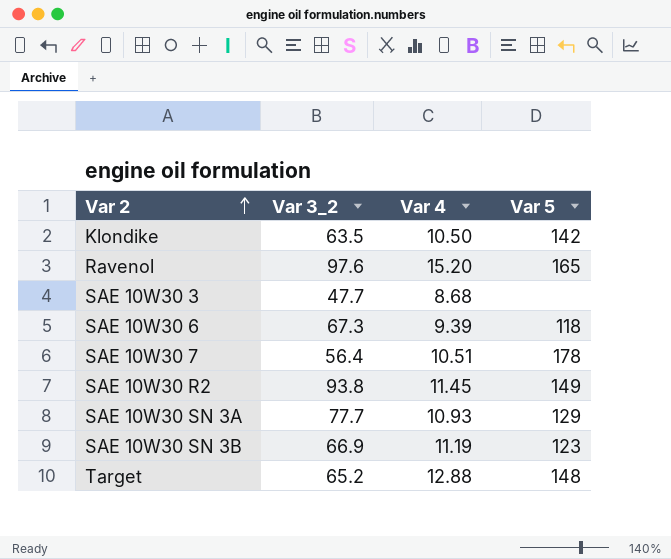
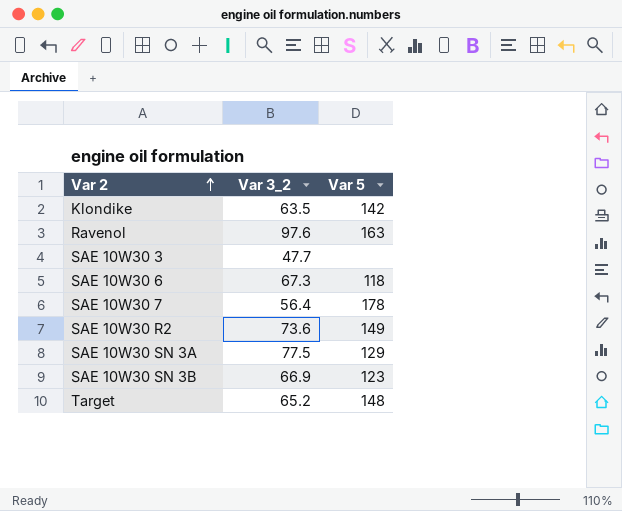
column Var 4 | position: 3 -> none
Ravenol | Var 5: 165 -> 163
SAE 10W30 R2 | Var 3_2: 93.8 -> 73.6
SAE 10W30 SN 3A | Var 3_2: 77.7 -> 77.5

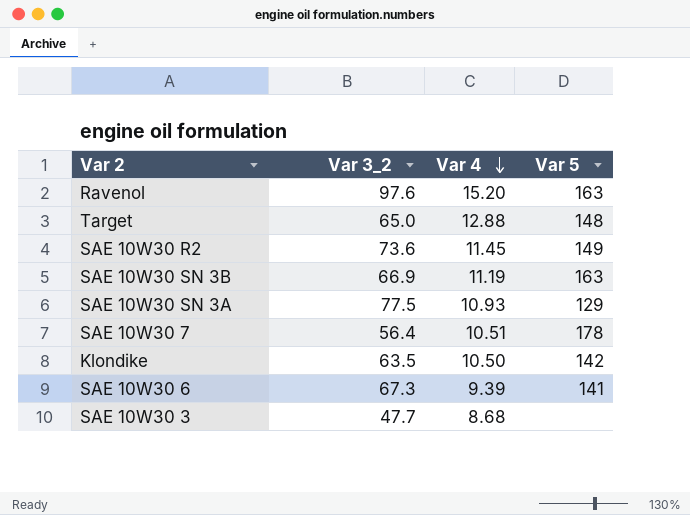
row order: Var 2 ascending -> Var 4 descending
column Var 4 | position: none -> 3
Target | Var 3_2: 65.2 -> 65.0
SAE 10W30 SN 3B | Var 5: 123 -> 163
SAE 10W30 6 | Var 5: 118 -> 141

